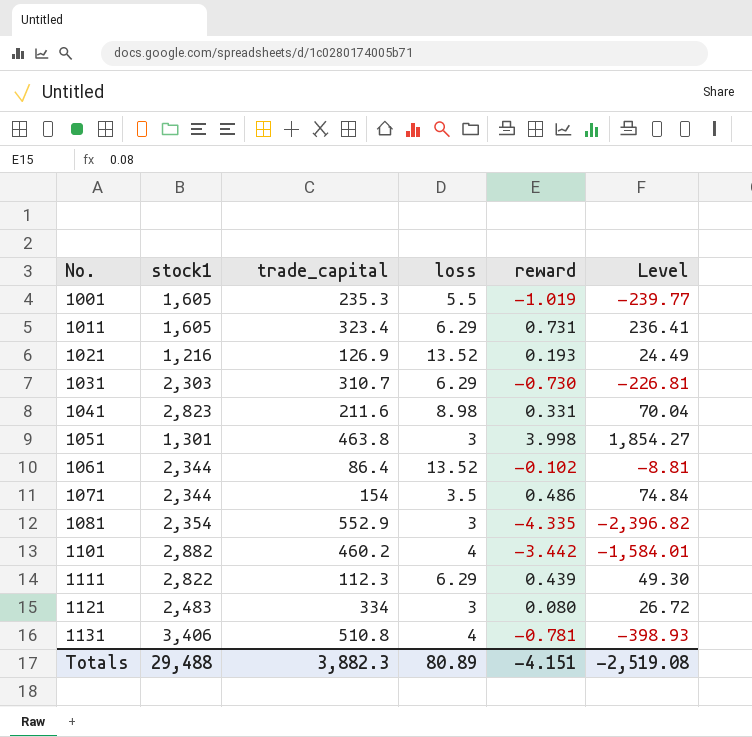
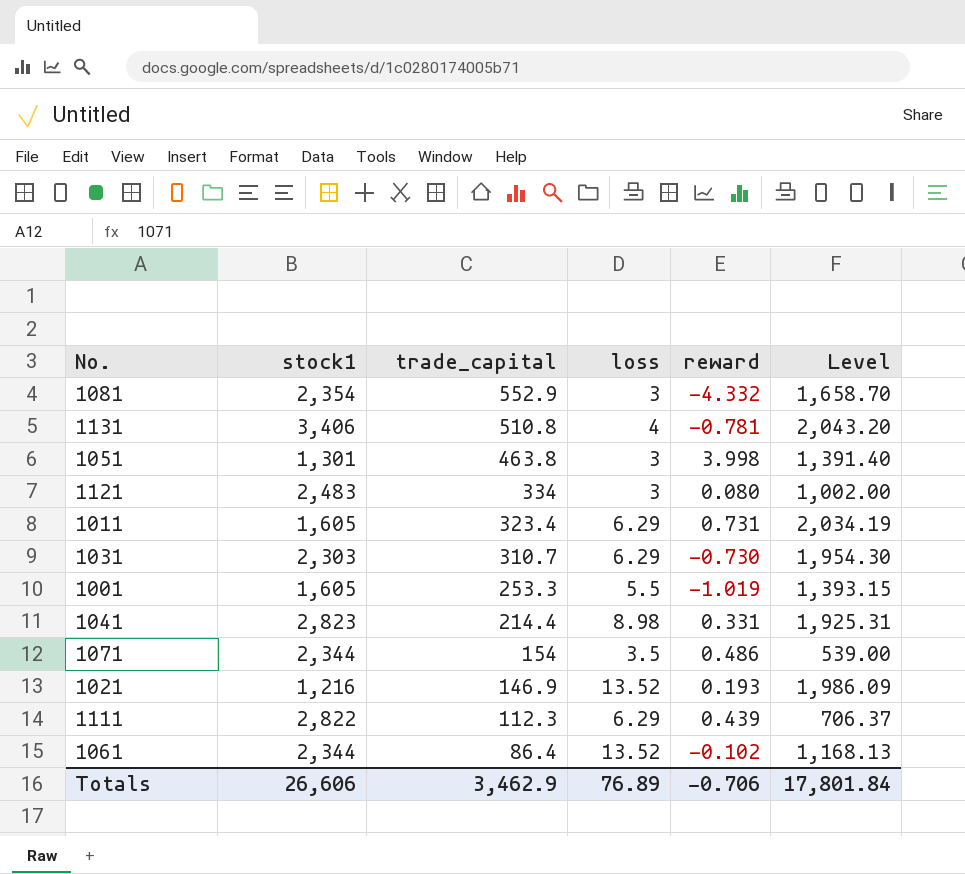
row order: No. ascending -> trade_capital descending
column Level | formula: [trade_capital] * [reward] -> [trade_capital] * [loss]
row 1101: 2,882 | 460.2 | 4 | -3.442 | -1,584.01 -> none
1081 | reward: -4.335 -> -4.332
1001 | trade_capital: 235.3 -> 253.3
1041 | trade_capital: 211.6 -> 214.4
1021 | trade_capital: 126.9 -> 146.9
Totals | stock1: 29,488 -> 26,606
Totals | trade_capital: 3,882.3 -> 3,462.9
Totals | loss: 80.89 -> 76.89
Totals | reward: -4.151 -> -0.706
Totals | Level: -2,519.08 -> 17,801.84

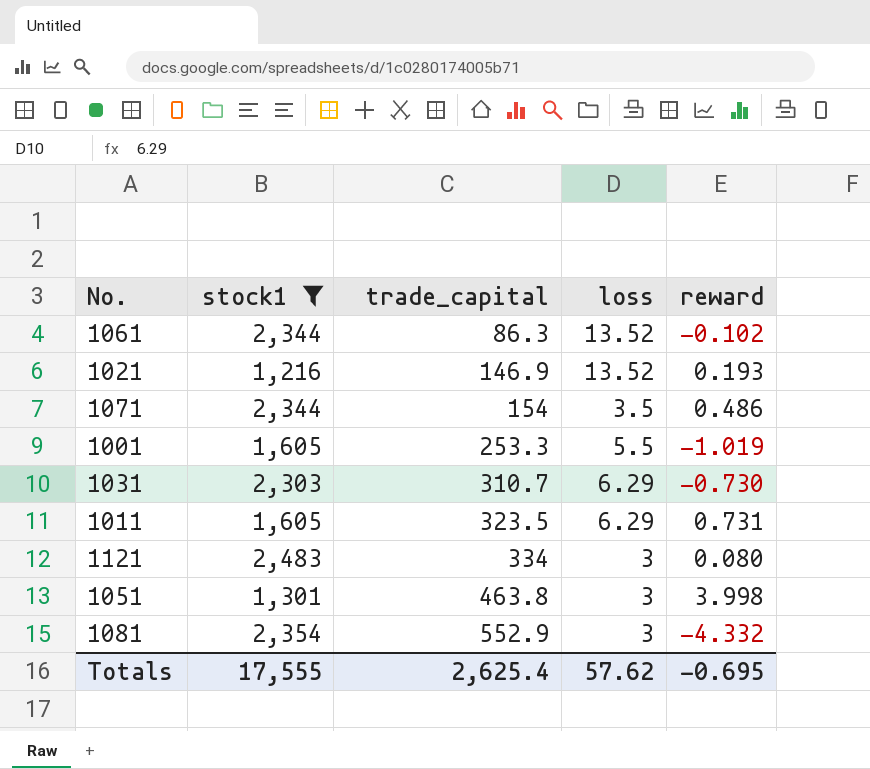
filter: none -> stock1 <= 2,483
row order: trade_capital descending -> trade_capital ascending
column Level | formula: [trade_capital] * [loss] -> none
1061 | trade_capital: 86.4 -> 86.3
1011 | trade_capital: 323.4 -> 323.5
Totals | stock1: 26,606 -> 17,555
Totals | trade_capital: 3,462.9 -> 2,625.4
Totals | loss: 76.89 -> 57.62
Totals | reward: -0.706 -> -0.695

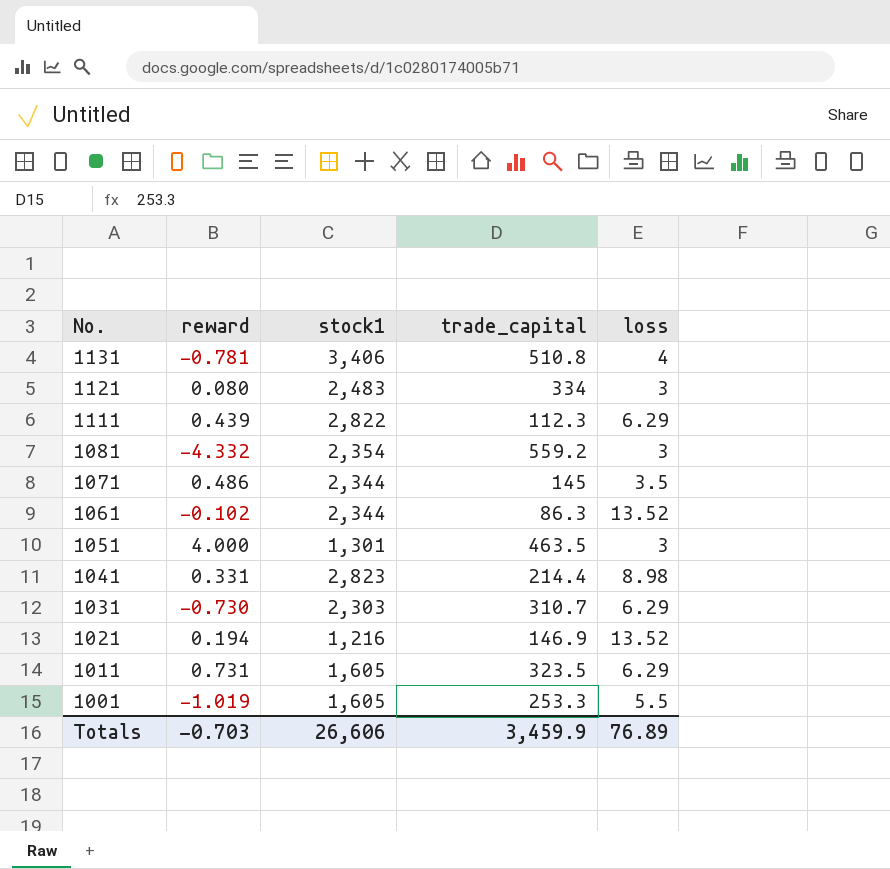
filter: stock1 <= 2,483 -> none
row order: trade_capital ascending -> No. descending
column reward | position: 5 -> 2
1081 | trade_capital: 552.9 -> 559.2
1071 | trade_capital: 154 -> 145
1051 | reward: 3.998 -> 4.000
1051 | trade_capital: 463.8 -> 463.5
1021 | reward: 0.193 -> 0.194
Totals | reward: -0.695 -> -0.703
Totals | stock1: 17,555 -> 26,606
Totals | trade_capital: 2,625.4 -> 3,459.9
Totals | loss: 57.62 -> 76.89

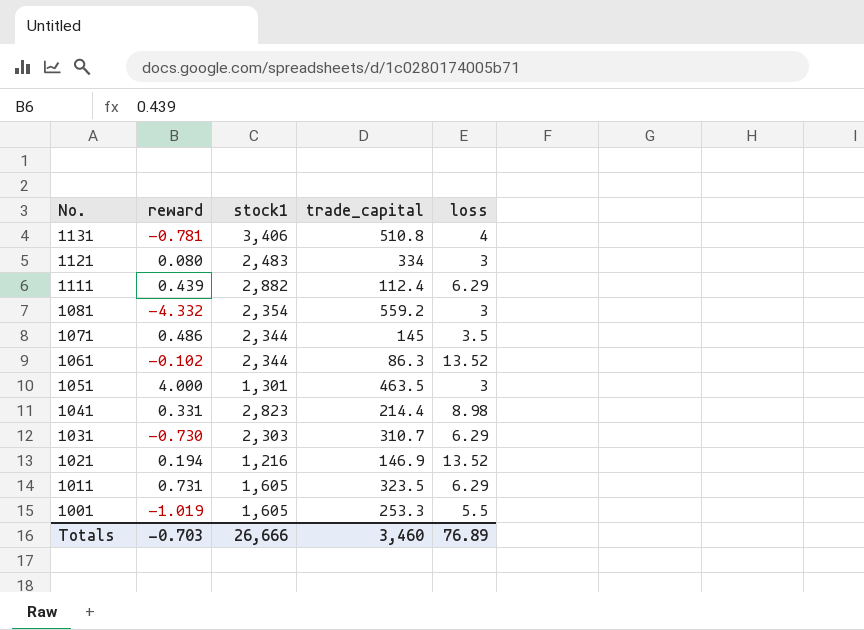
1111 | stock1: 2,822 -> 2,882
1111 | trade_capital: 112.3 -> 112.4
Totals | stock1: 26,606 -> 26,666
Totals | trade_capital: 3,459.9 -> 3,460

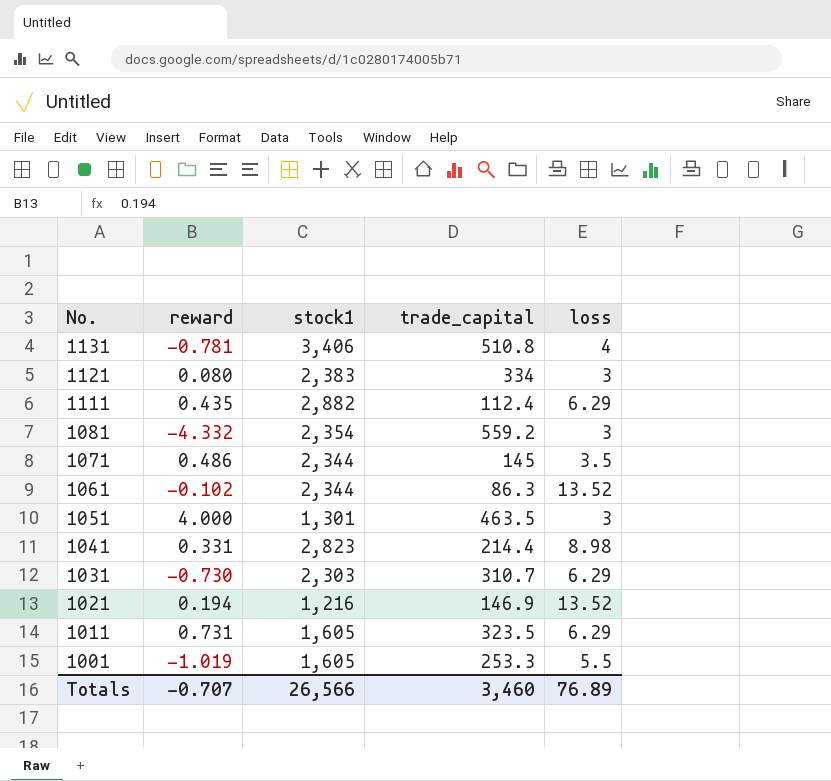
1121 | stock1: 2,483 -> 2,383
1111 | reward: 0.439 -> 0.435
Totals | reward: -0.703 -> -0.707
Totals | stock1: 26,666 -> 26,566

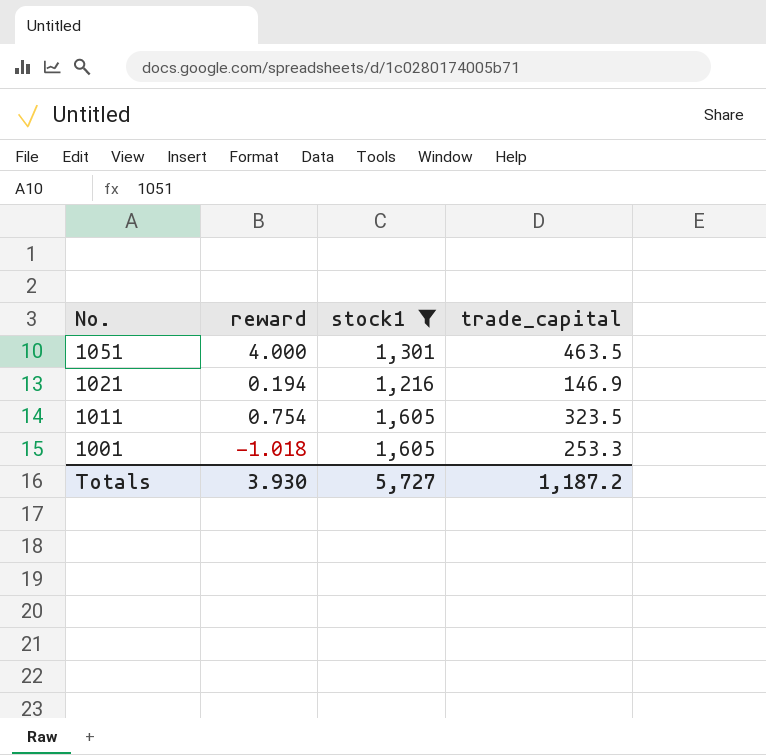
filter: none -> stock1 <= 1,605
column loss | position: 5 -> none
1011 | reward: 0.731 -> 0.754
1001 | reward: -1.019 -> -1.018
Totals | reward: -0.707 -> 3.930
Totals | stock1: 26,566 -> 5,727
Totals | trade_capital: 3,460 -> 1,187.2

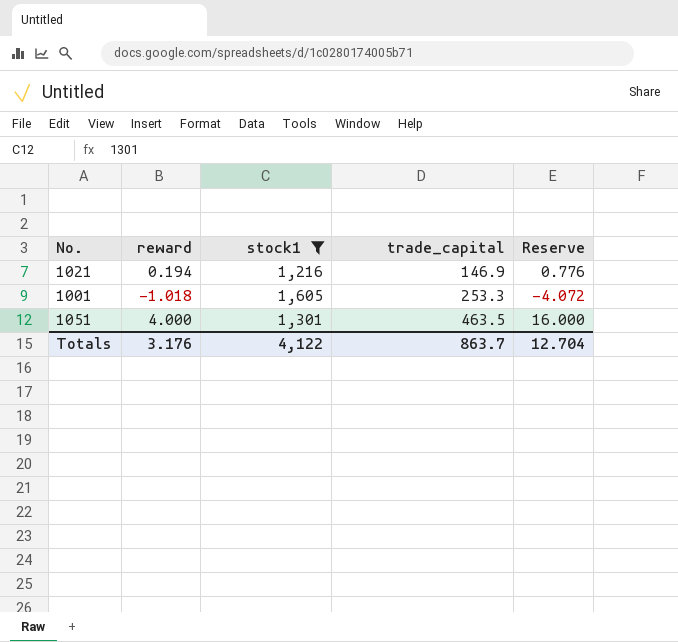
row order: No. descending -> trade_capital ascending
column Reserve | formula: none -> [reward] * 4
row 1011: 0.754 | 1,605 | 323.5 -> none
Totals | reward: 3.930 -> 3.176
Totals | stock1: 5,727 -> 4,122
Totals | trade_capital: 1,187.2 -> 863.7

